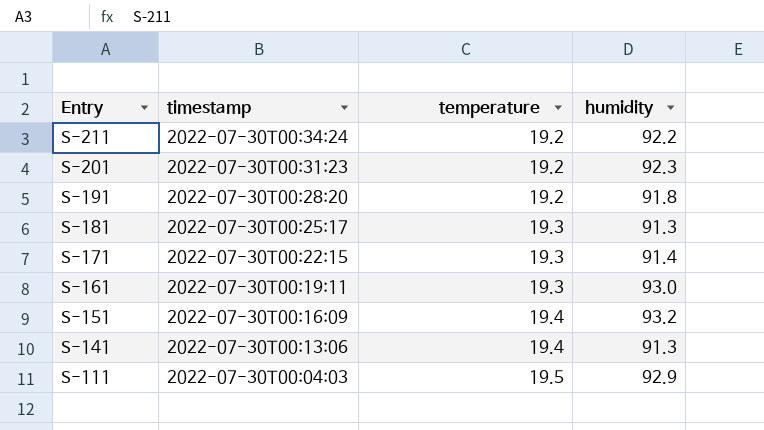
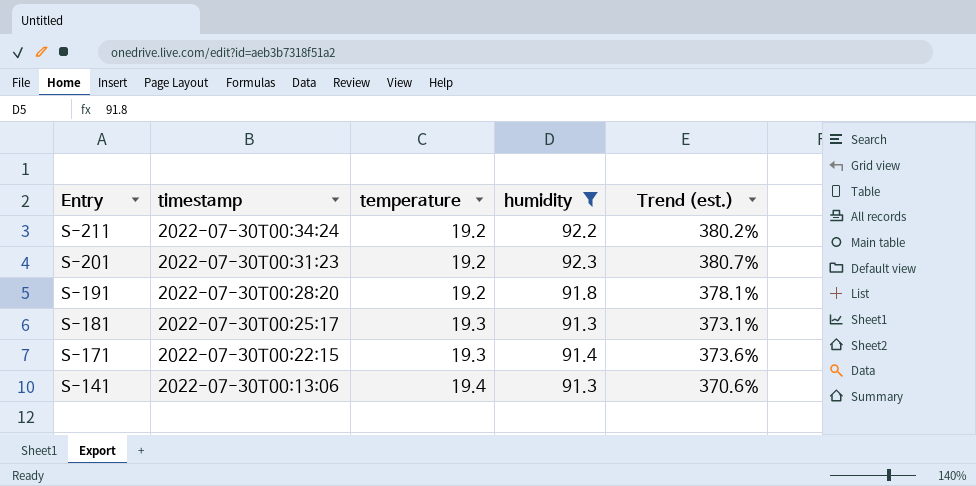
filter: none -> humidity <= 92.3
column Trend (est.) | formula: none -> ([humidity] - [temperature]) / [temperature]

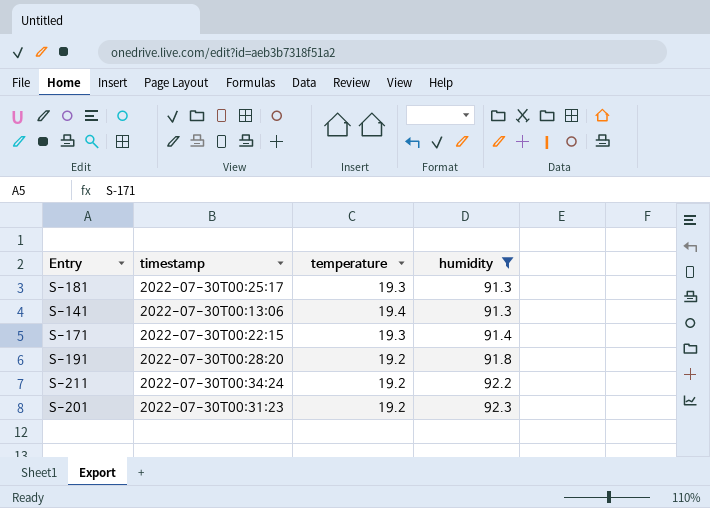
row order: Entry descending -> humidity ascending
column Trend (est.) | formula: ([humidity] - [temperature]) / [temperature] -> none

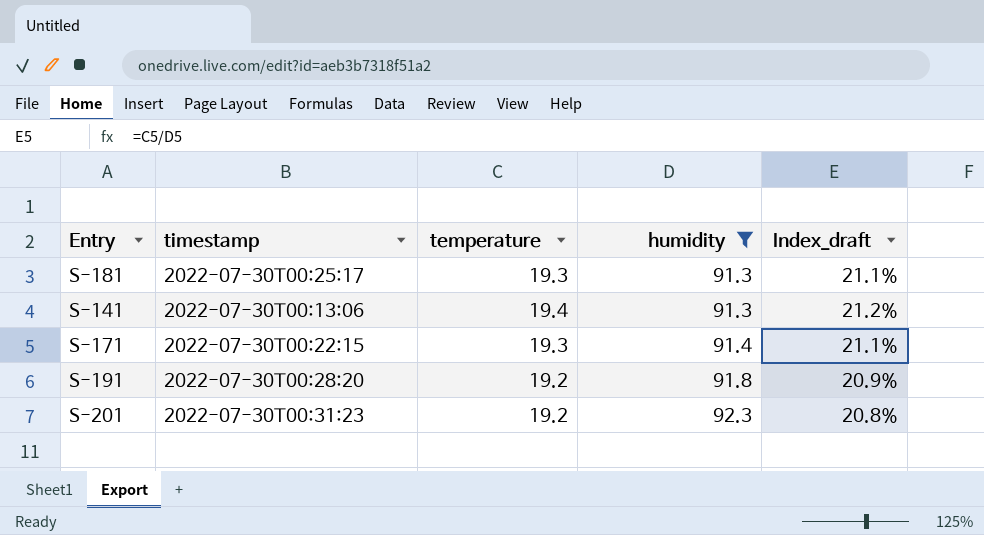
column Index_draft | formula: none -> [temperature] / [humidity]
row S-211: 2022-07-30T00:34:24 | 19.2 | 92.2 -> none

